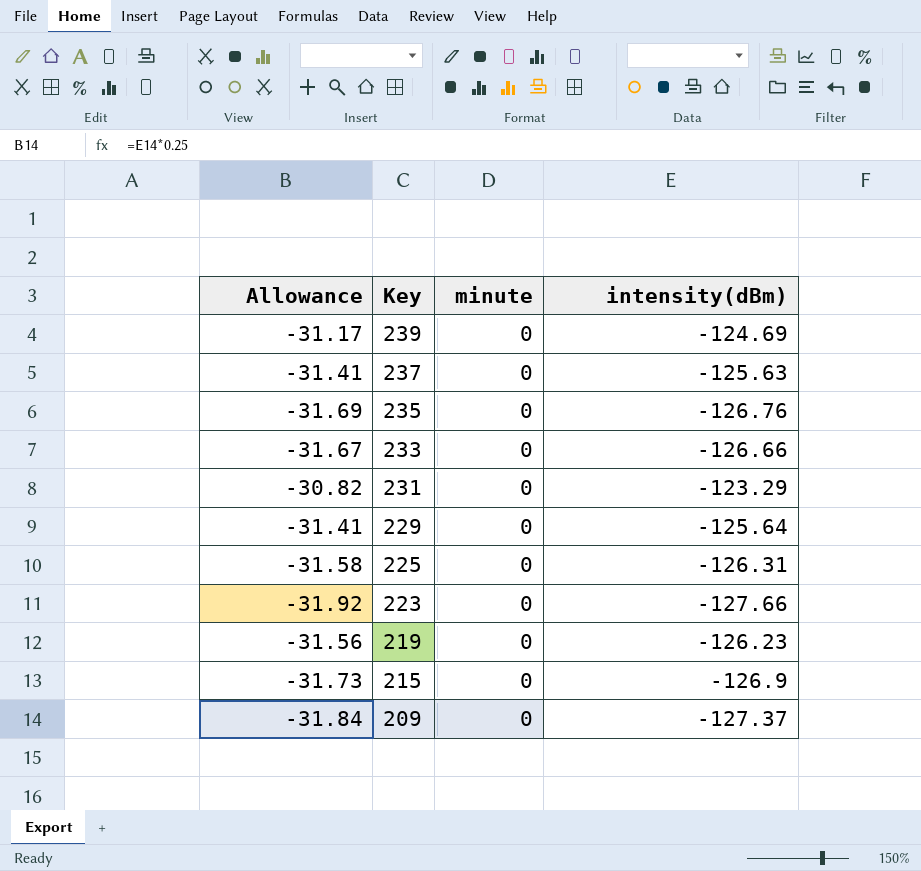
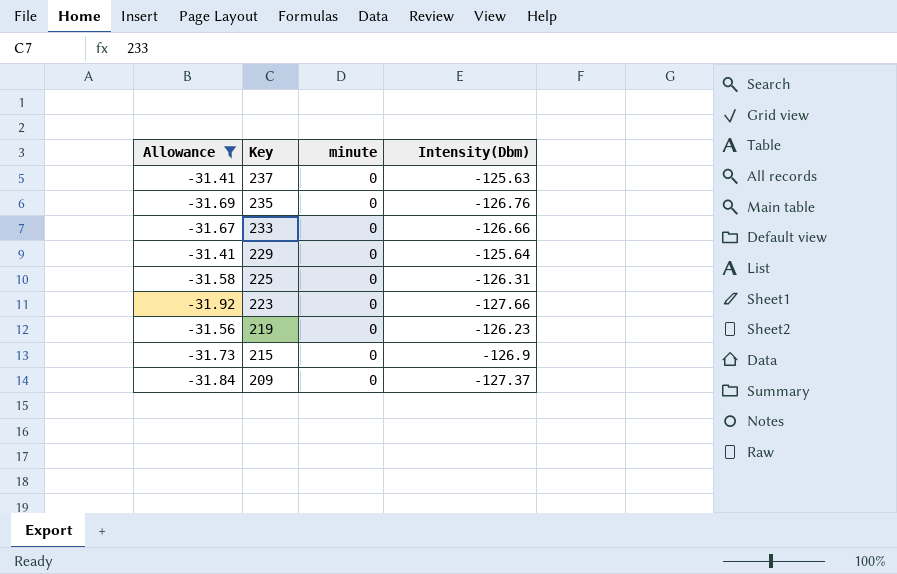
filter: none -> Allowance <= -31.41
column name: intensity(dBm) -> Intensity(Dbm)

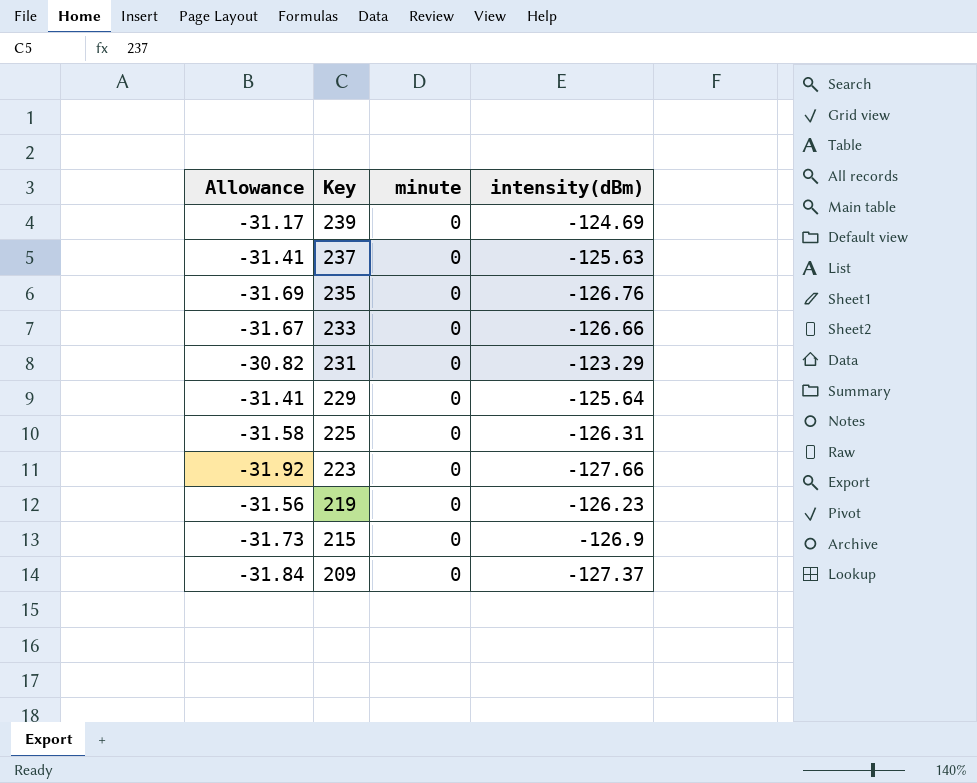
filter: Allowance <= -31.41 -> none
column name: Intensity(Dbm) -> intensity(dBm)

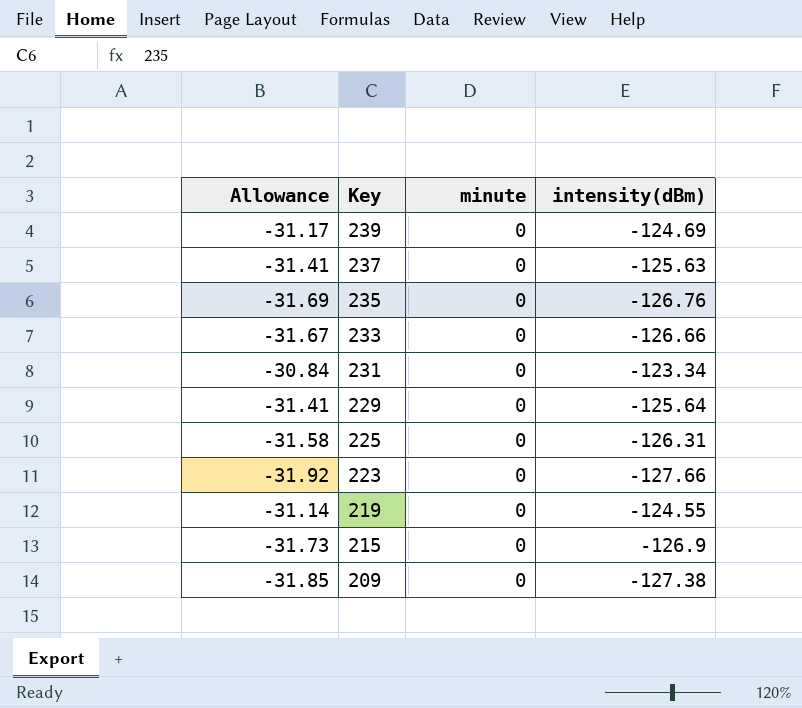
231 | Allowance: -30.82 -> -30.84
231 | intensity(dBm): -123.29 -> -123.34
219 | Allowance: -31.56 -> -31.14
219 | intensity(dBm): -126.23 -> -124.55
209 | Allowance: -31.84 -> -31.85
209 | intensity(dBm): -127.37 -> -127.38

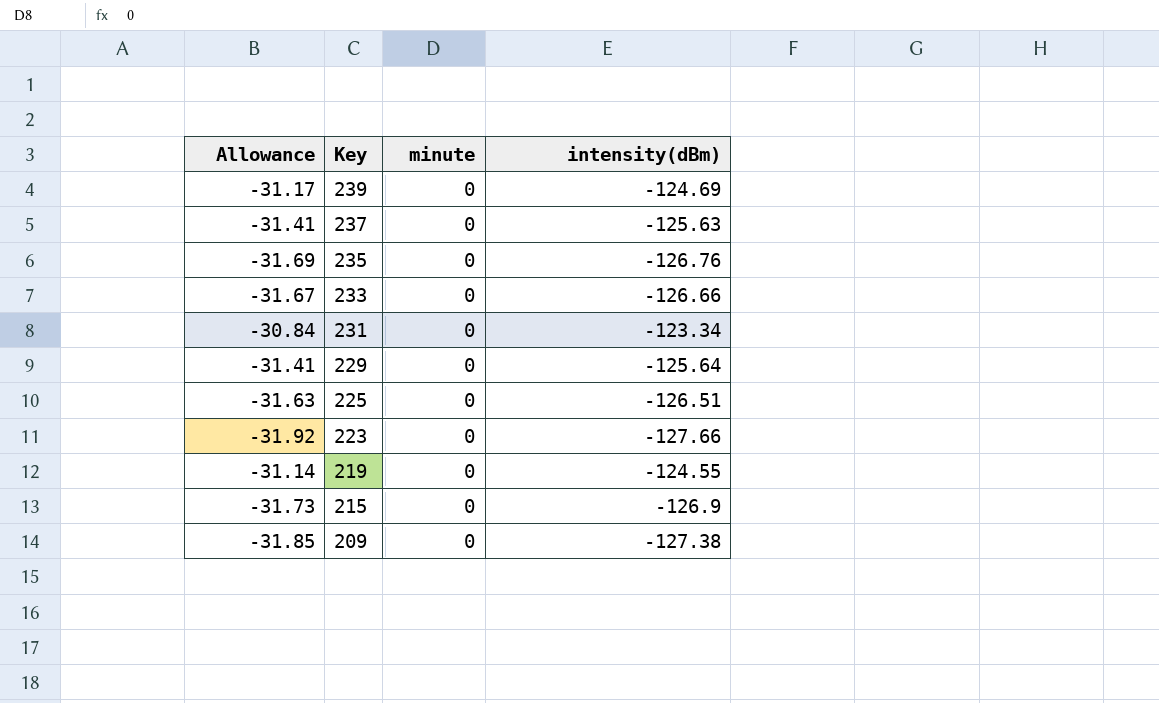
225 | Allowance: -31.58 -> -31.63
225 | intensity(dBm): -126.31 -> -126.51

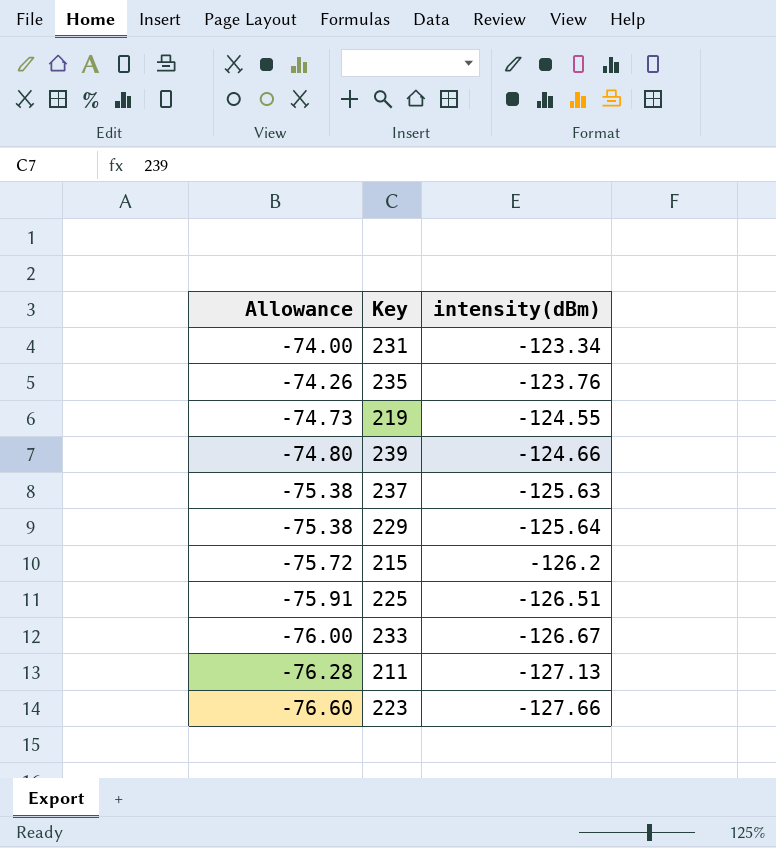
row order: Key descending -> Allowance descending
column minute | position: 3 -> none
column Allowance | formula: [intensity(dBm)] * 0.25 -> [intensity(dBm)] * 0.6
row 209: -31.85 | 0 | -127.38 -> none
235 | intensity(dBm): -126.76 -> -123.76
239 | intensity(dBm): -124.69 -> -124.66
215 | intensity(dBm): -126.9 -> -126.2
233 | intensity(dBm): -126.66 -> -126.67
row 211: none -> -76.28 | -127.13

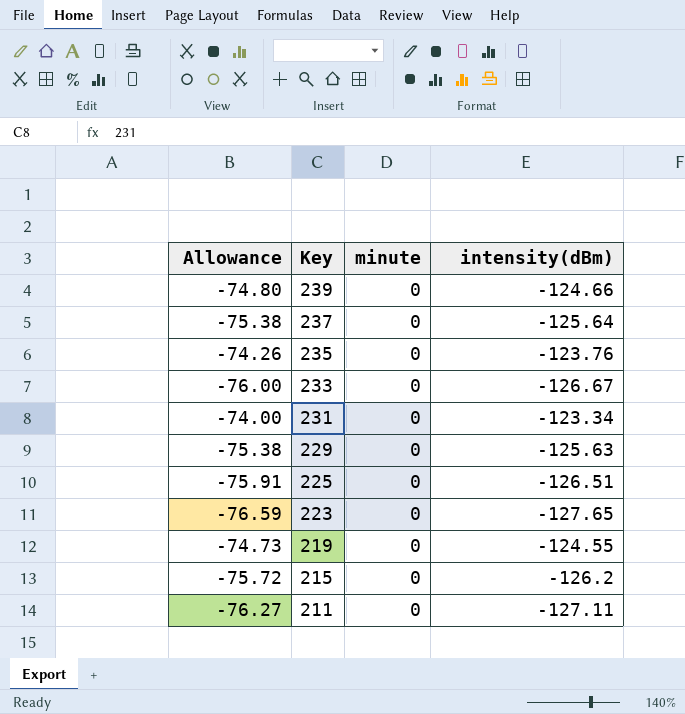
row order: Allowance descending -> Key descending
column minute | position: none -> 3
237 | intensity(dBm): -125.63 -> -125.64
229 | intensity(dBm): -125.64 -> -125.63
223 | Allowance: -76.60 -> -76.59
223 | intensity(dBm): -127.66 -> -127.65
211 | Allowance: -76.28 -> -76.27
211 | intensity(dBm): -127.13 -> -127.11

